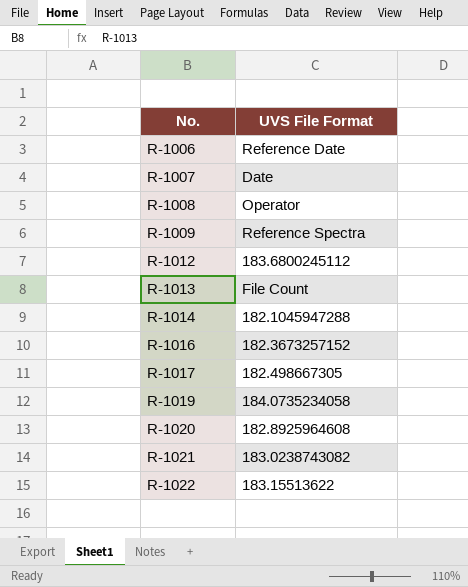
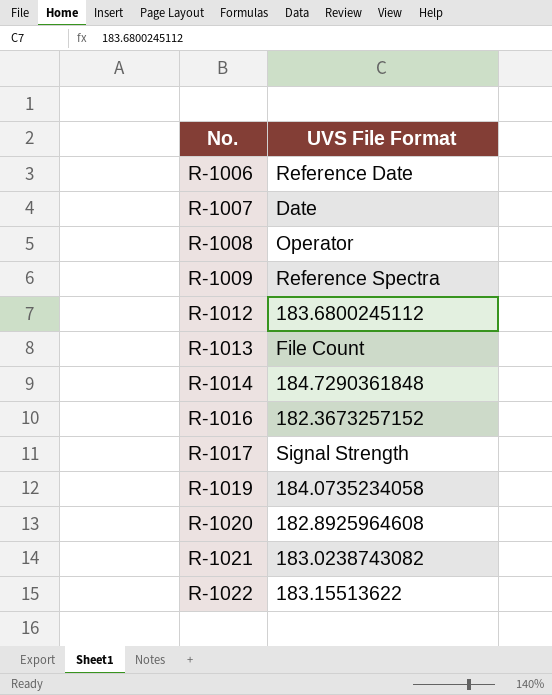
R-1014 | UVS File Format: 182.1045947288 -> 184.7290361848
R-1017 | UVS File Format: 182.498667305 -> Signal Strength

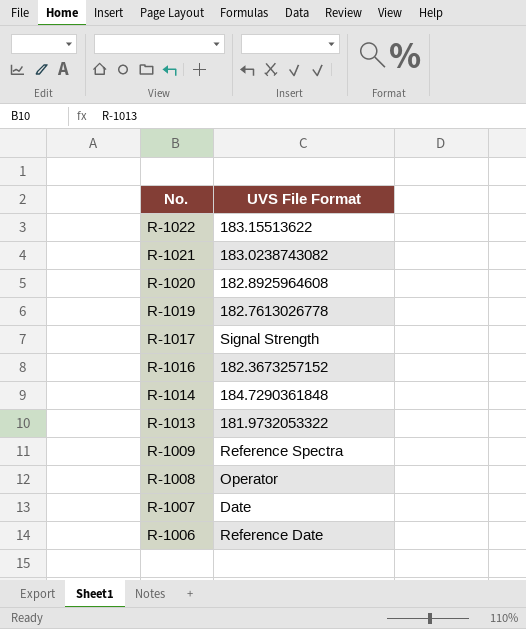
row order: No. ascending -> No. descending
row R-1012: 183.6800245112 -> none
R-1019 | UVS File Format: 184.0735234058 -> 182.7613026778
R-1013 | UVS File Format: File Count -> 181.9732053322

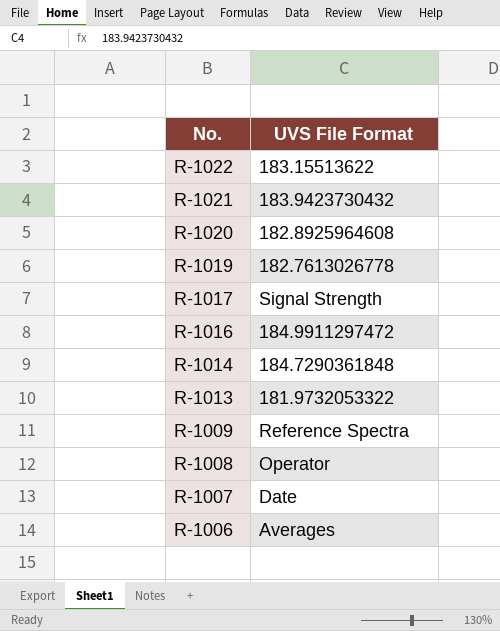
R-1021 | UVS File Format: 183.0238743082 -> 183.9423730432
R-1016 | UVS File Format: 182.3673257152 -> 184.9911297472
R-1006 | UVS File Format: Reference Date -> Averages

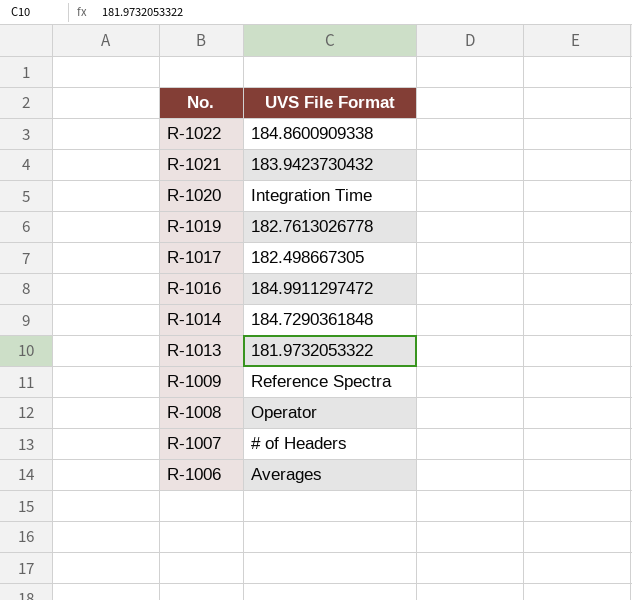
R-1022 | UVS File Format: 183.15513622 -> 184.8600909338
R-1020 | UVS File Format: 182.8925964608 -> Integration Time
R-1017 | UVS File Format: Signal Strength -> 182.498667305
R-1007 | UVS File Format: Date -> # of Headers

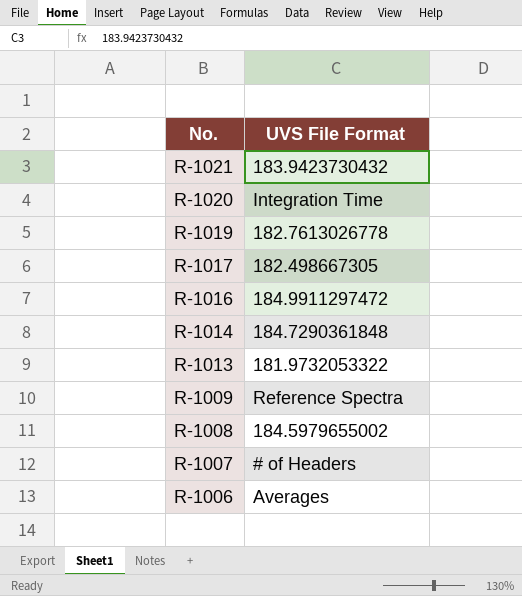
row R-1022: 184.8600909338 -> none
R-1008 | UVS File Format: Operator -> 184.5979655002

